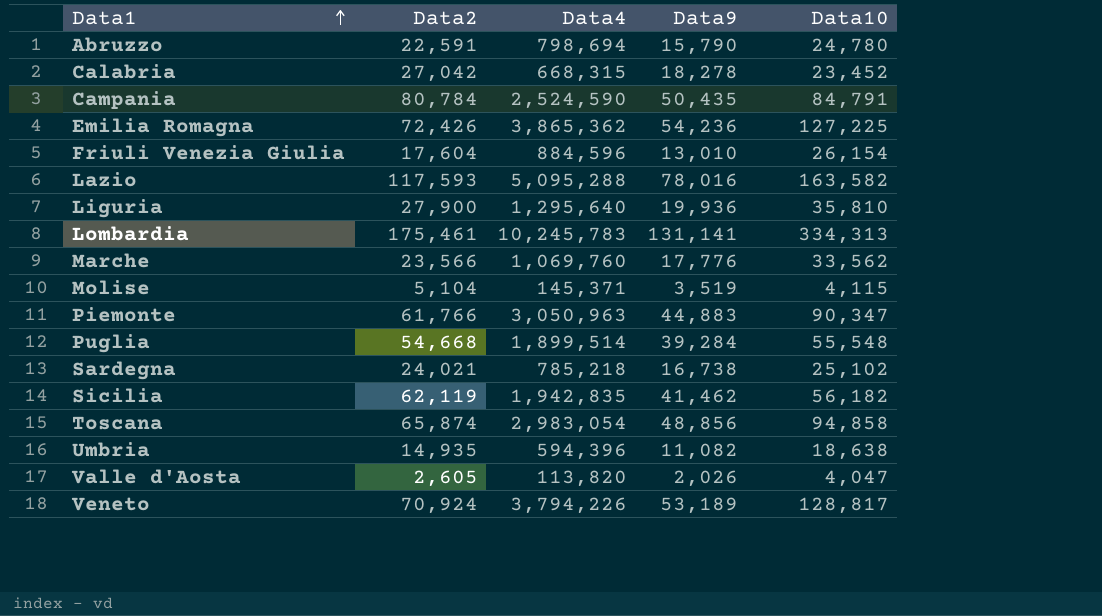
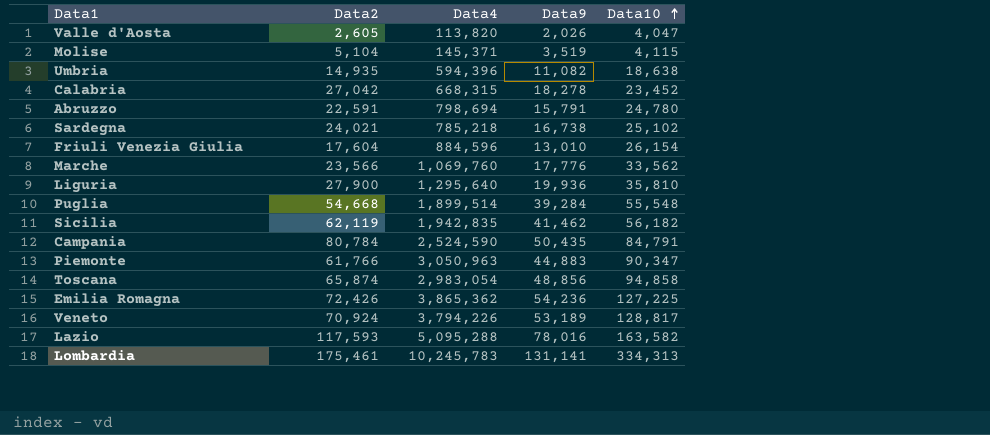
row order: Data1 ascending -> Data10 ascending
Abruzzo | Data9: 15,790 -> 15,791

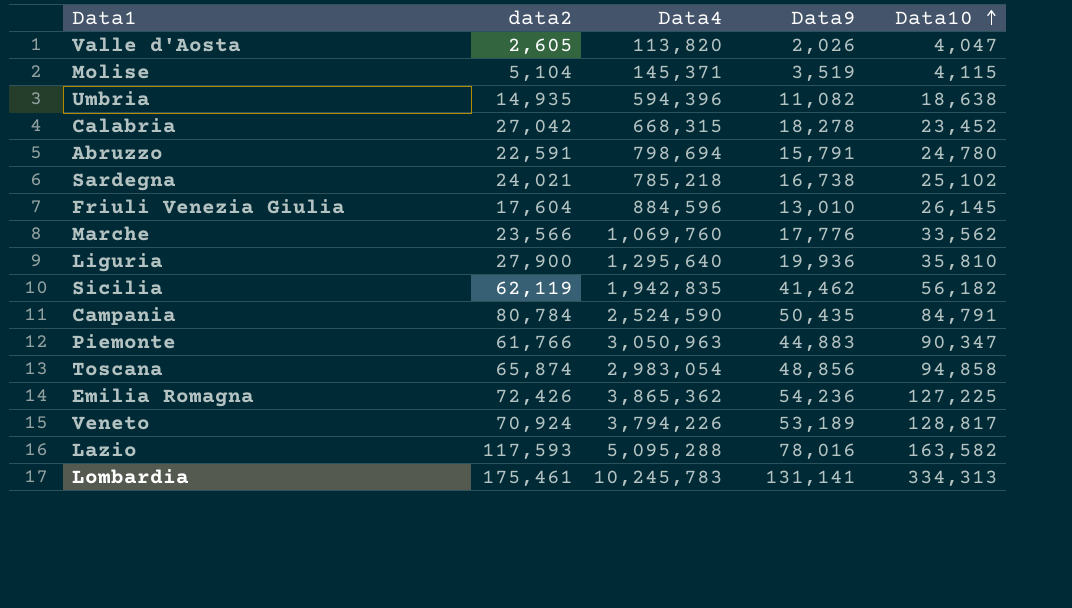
column name: Data2 -> data2
row Puglia: 54,668 | 1,899,514 | 39,284 | 55,548 -> none
Friuli Venezia Giulia | Data10: 26,154 -> 26,145

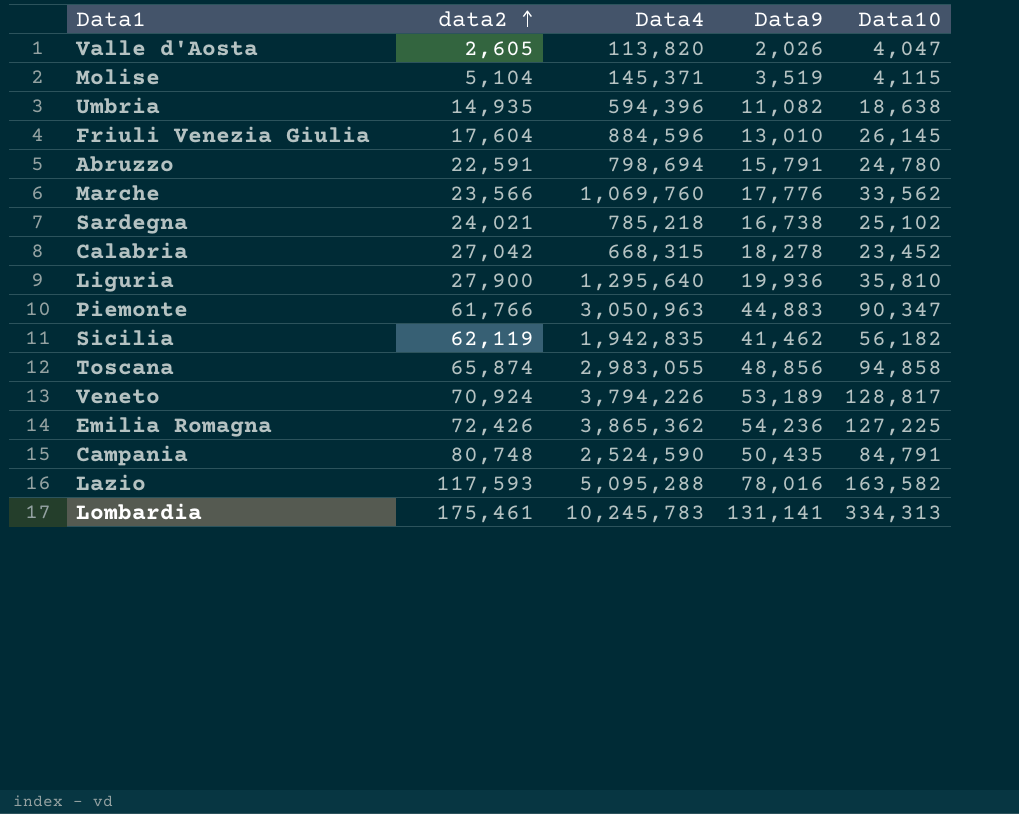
row order: Data10 ascending -> data2 ascending
Toscana | Data4: 2,983,054 -> 2,983,055
Campania | data2: 80,784 -> 80,748

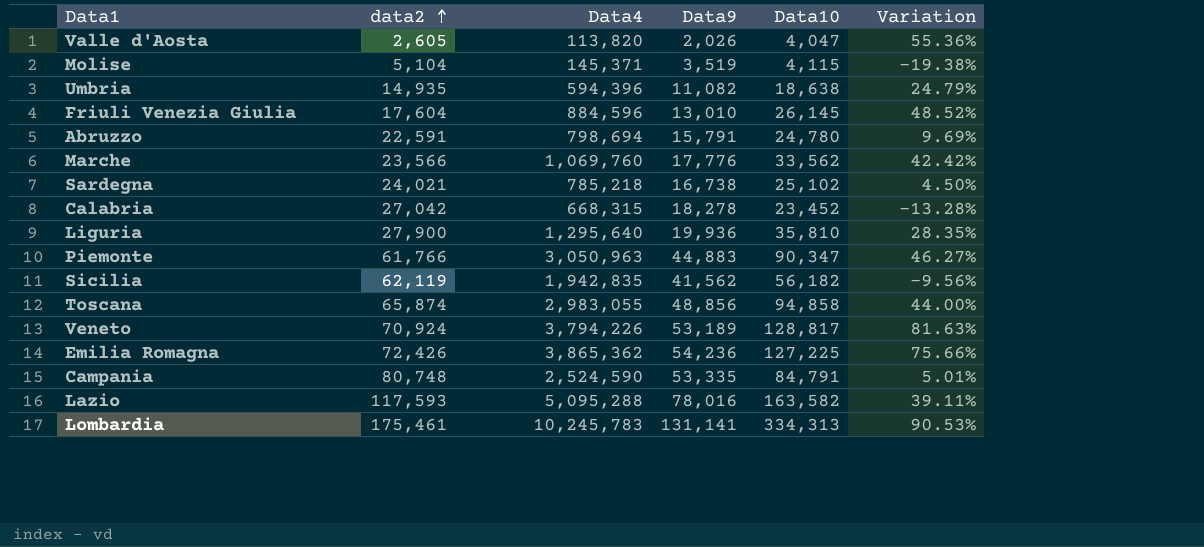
column Variation | formula: none -> ([Data10] - [data2]) / [data2]
Sicilia | Data9: 41,462 -> 41,562
Campania | Data9: 50,435 -> 53,335

